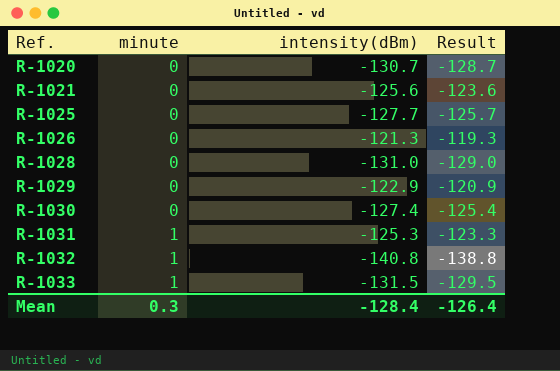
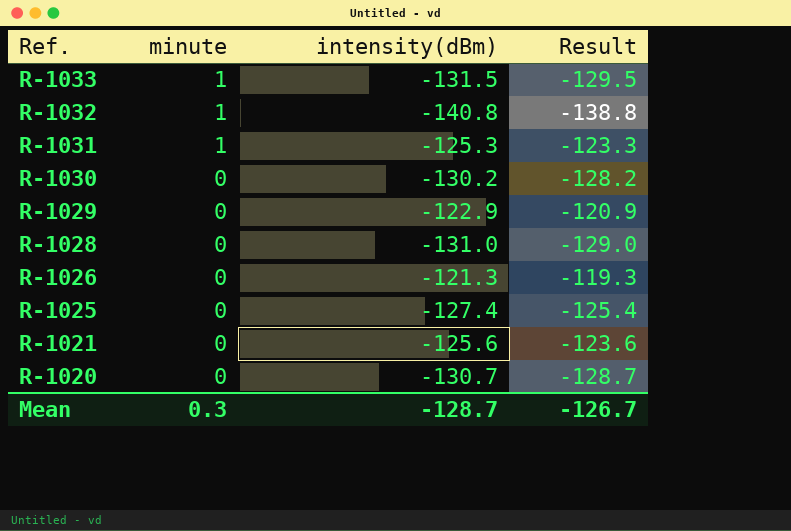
row order: Ref. ascending -> Ref. descending
R-1030 | intensity(dBm): -127.4 -> -130.2
R-1030 | Result: -125.4 -> -128.2
R-1025 | intensity(dBm): -127.7 -> -127.4
R-1025 | Result: -125.7 -> -125.4
Mean | intensity(dBm): -128.4 -> -128.7
Mean | Result: -126.4 -> -126.7

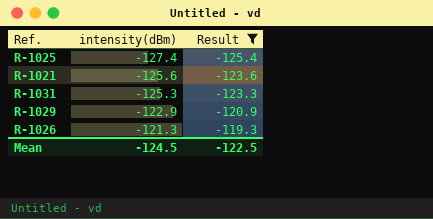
filter: none -> Result >= -125.4
row order: Ref. descending -> intensity(dBm) ascending
column minute | position: 2 -> none
Mean | intensity(dBm): -128.7 -> -124.5
Mean | Result: -126.7 -> -122.5

